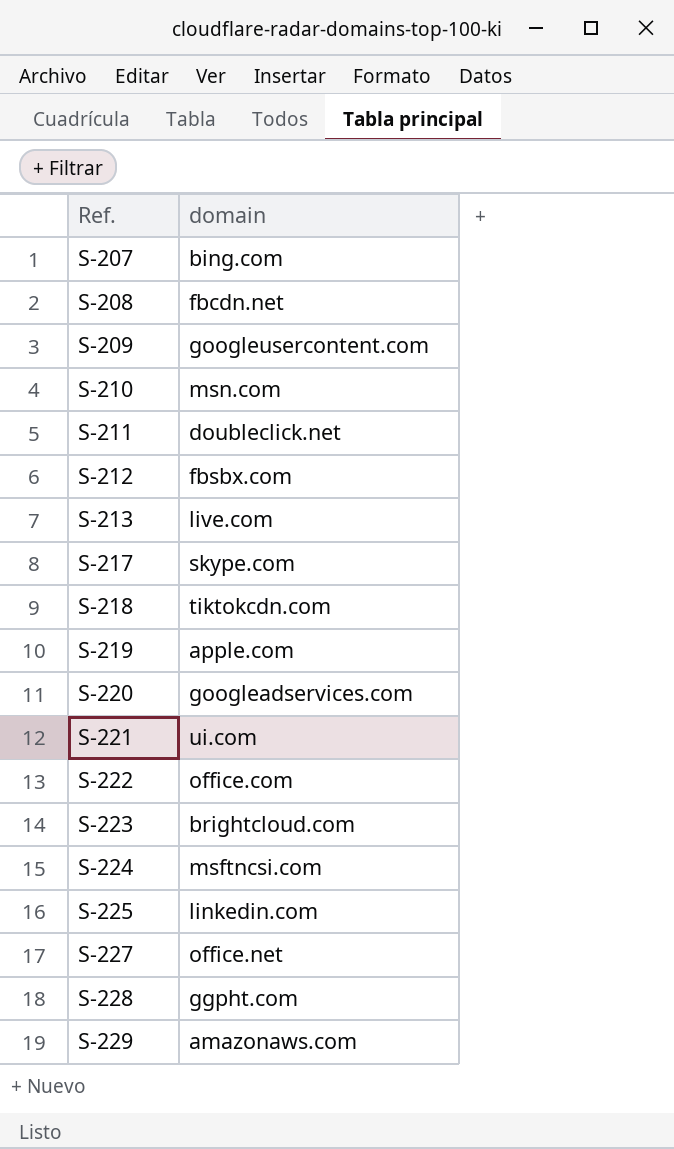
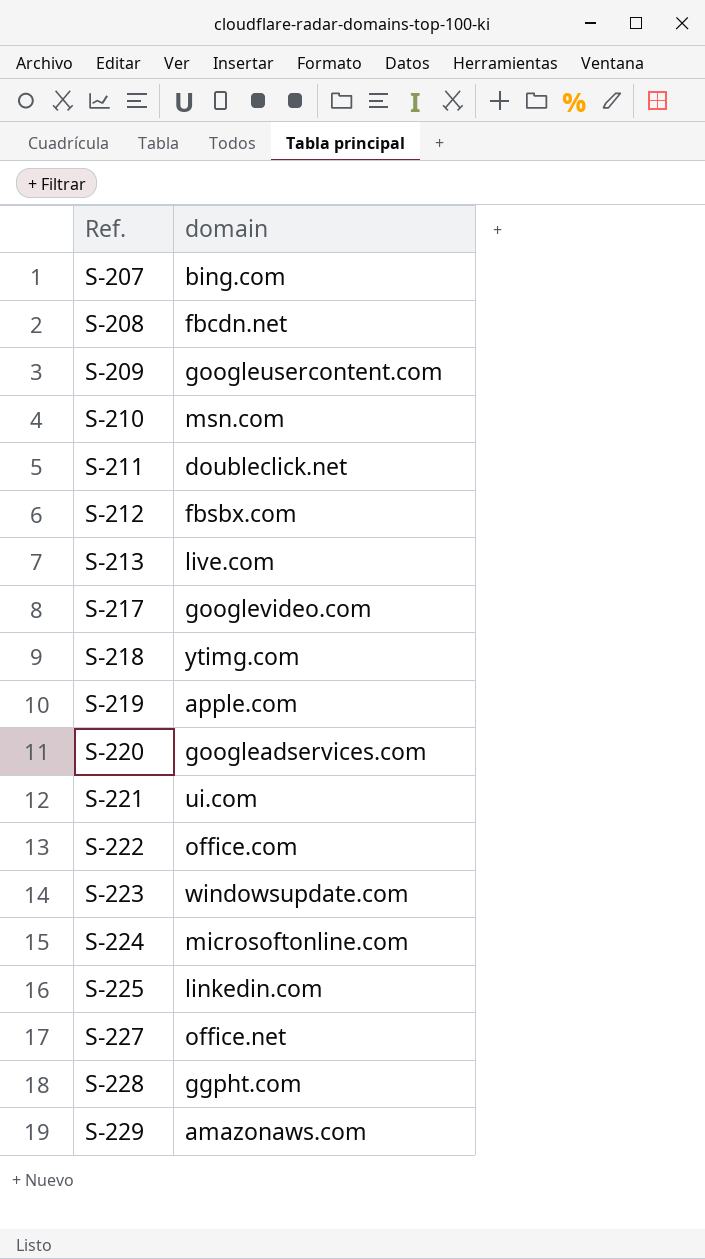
S-217 | domain: skype.com -> googlevideo.com
S-218 | domain: tiktokcdn.com -> ytimg.com
S-223 | domain: brightcloud.com -> windowsupdate.com
S-224 | domain: msftncsi.com -> microsoftonline.com

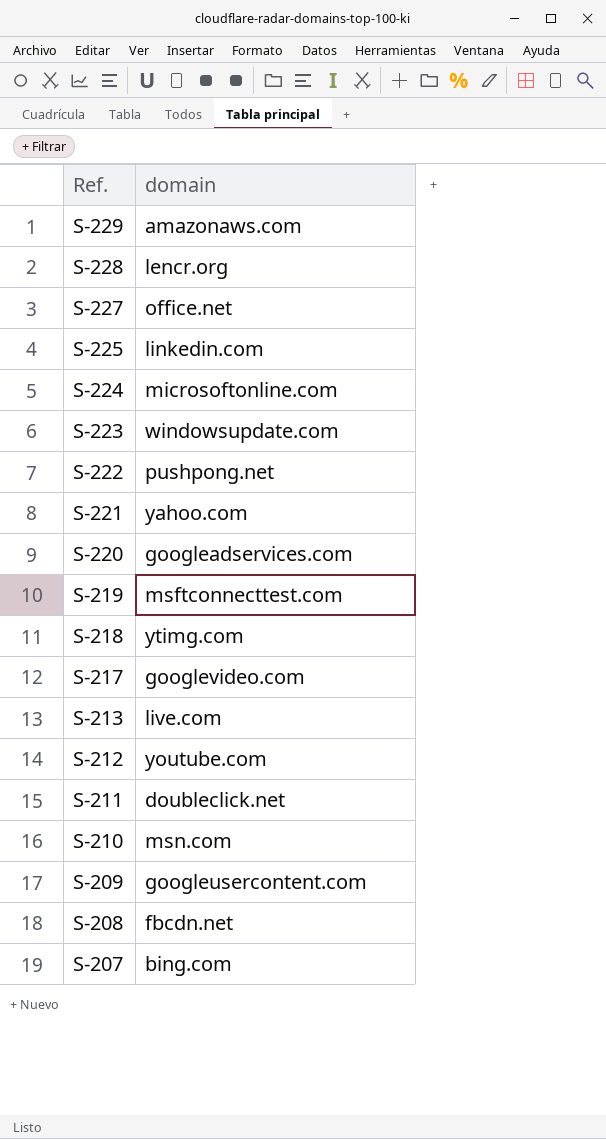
row order: Ref. ascending -> Ref. descending
S-228 | domain: ggpht.com -> lencr.org
S-222 | domain: office.com -> pushpong.net
S-221 | domain: ui.com -> yahoo.com
S-219 | domain: apple.com -> msftconnecttest.com
S-212 | domain: fbsbx.com -> youtube.com

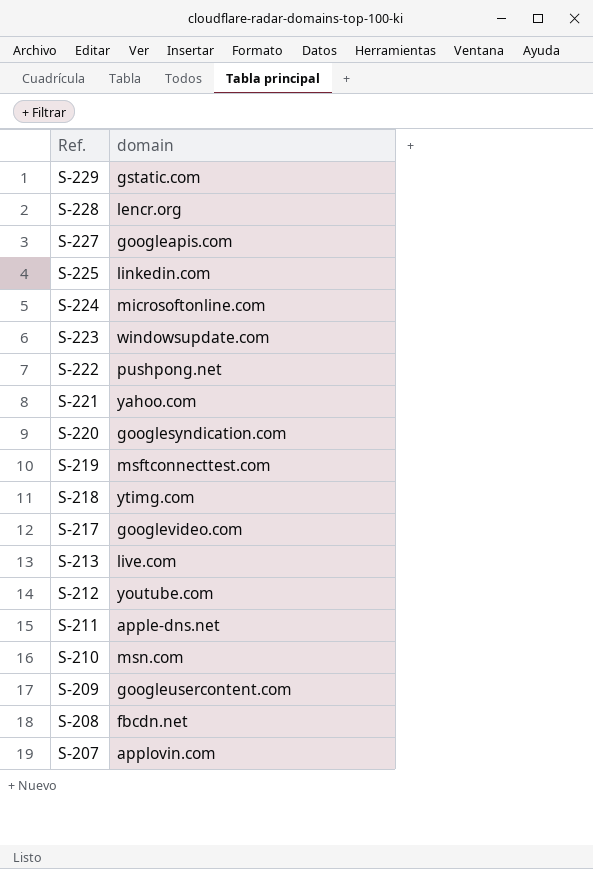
S-229 | domain: amazonaws.com -> gstatic.com
S-227 | domain: office.net -> googleapis.com
S-220 | domain: googleadservices.com -> googlesyndication.com
S-211 | domain: doubleclick.net -> apple-dns.net
S-207 | domain: bing.com -> applovin.com

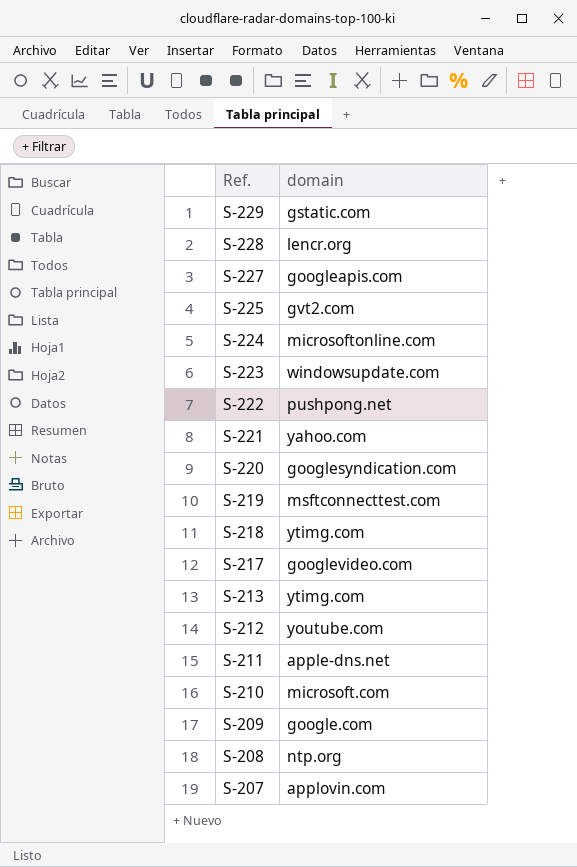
S-225 | domain: linkedin.com -> gvt2.com
S-213 | domain: live.com -> ytimg.com
S-210 | domain: msn.com -> microsoft.com
S-209 | domain: googleusercontent.com -> google.com
S-208 | domain: fbcdn.net -> ntp.org

